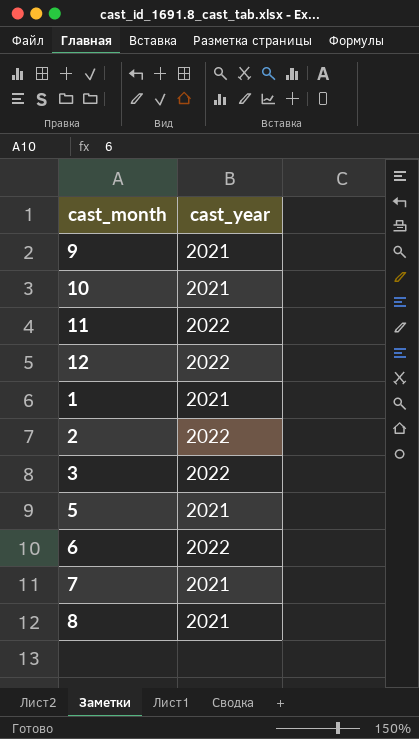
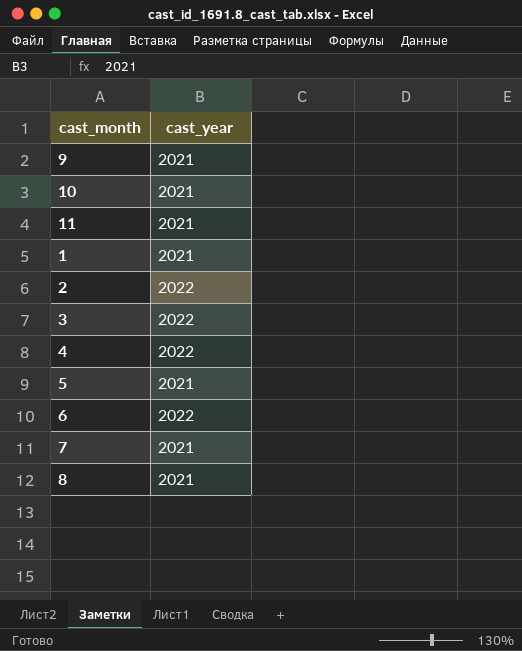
row 12: 2022 -> none
11 | cast_year: 2022 -> 2021
row 4: none -> 2022

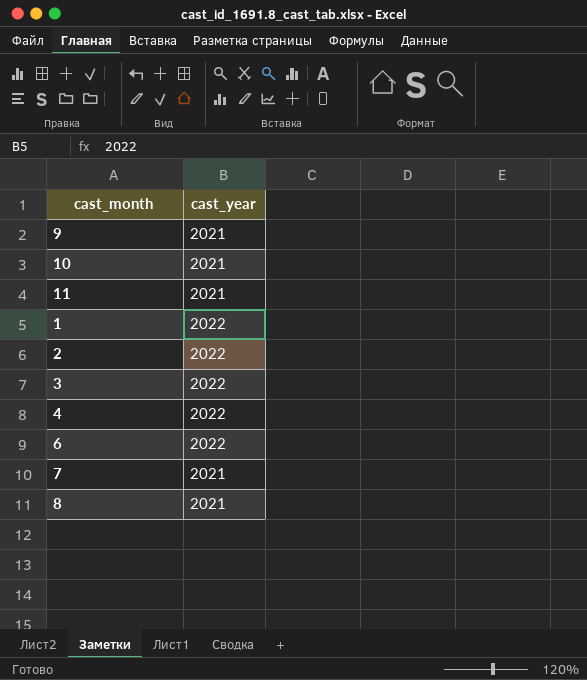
row 5: 2021 -> none
1 | cast_year: 2021 -> 2022

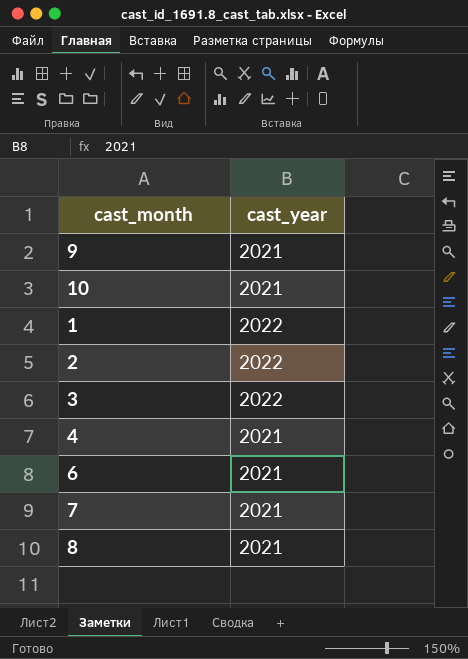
row 11: 2021 -> none
4 | cast_year: 2022 -> 2021
6 | cast_year: 2022 -> 2021

